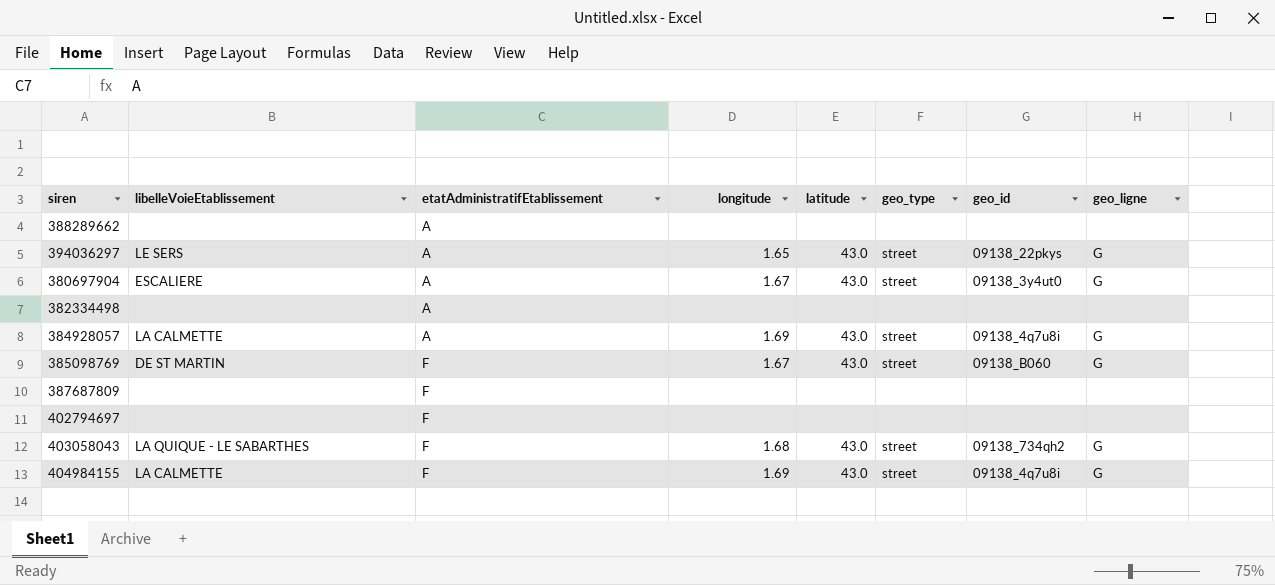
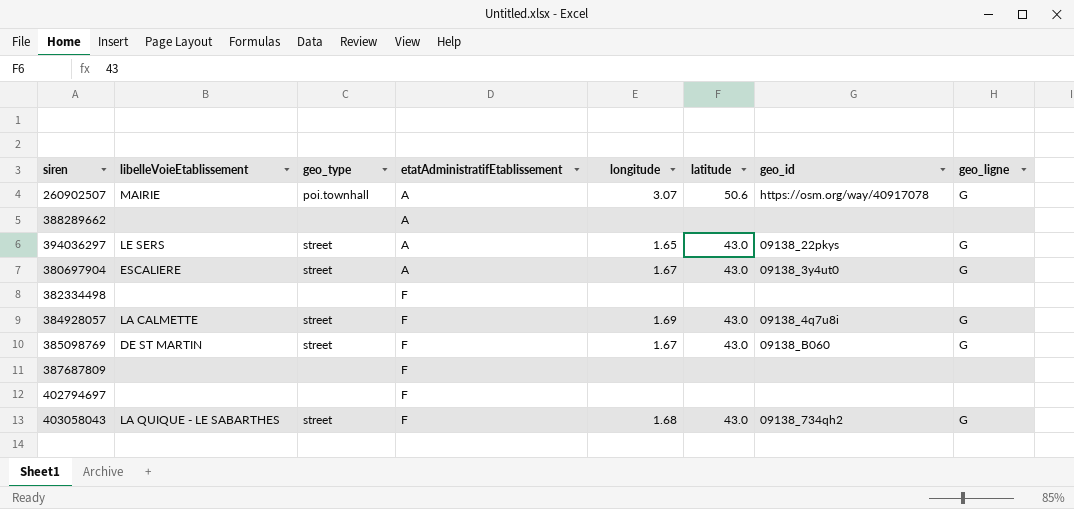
column geo_type | position: 6 -> 3
row 404984155: LA CALMETTE | F | 1.69 | 43.0 | street | 09138_4q7u8i | G -> none
row 260902507: none -> MAIRIE | poi.townhall | A | 3.07 | 50.6 | https://osm.org/way/40917078 | G
382334498 | etatAdministratifEtablissement: A -> F
384928057 | etatAdministratifEtablissement: A -> F

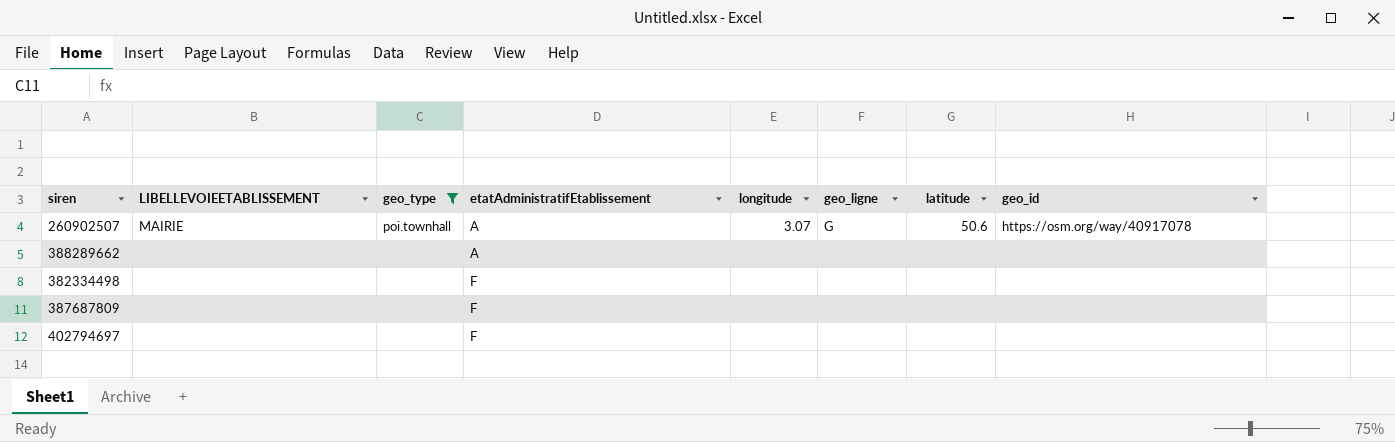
filter: none -> geo_type != street
column name: libelleVoieEtablissement -> LIBELLEVOIEETABLISSEMENT
column geo_ligne | position: 8 -> 6

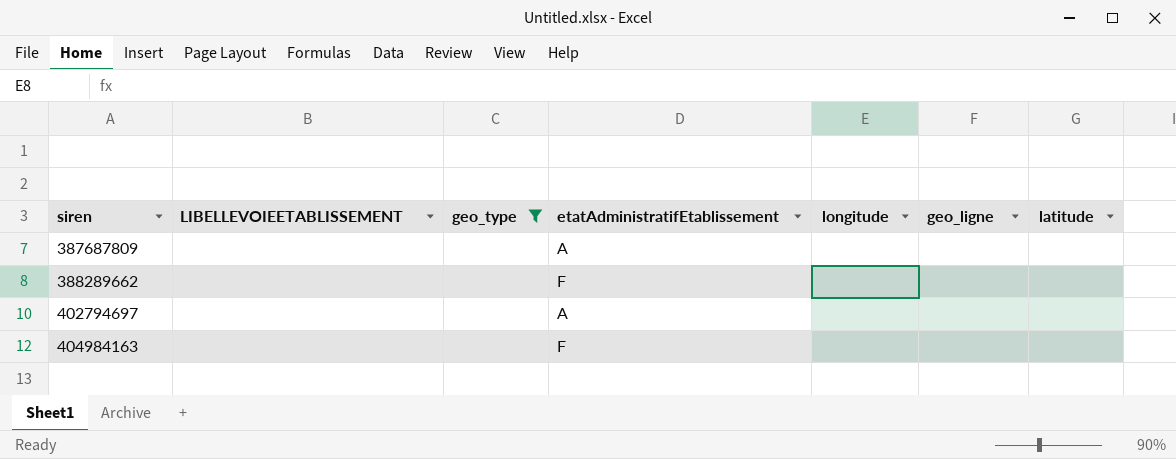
row order: etatAdministratifEtablissement ascending -> siren ascending
column geo_id | position: 8 -> none
row 260902507: MAIRIE | poi.townhall | A | 3.07 | G | 50.6 | https://osm.org/way/40917078 -> none
row 382334498: none | none | F | none | none | none | none -> none
387687809 | etatAdministratifEtablissement: F -> A
388289662 | etatAdministratifEtablissement: A -> F
402794697 | etatAdministratifEtablissement: F -> A
row 404984163: none -> none | none | F | none | none | none

